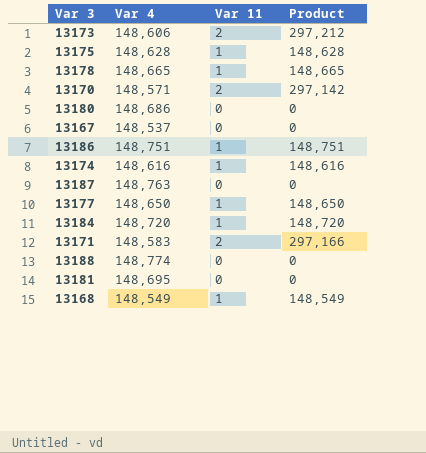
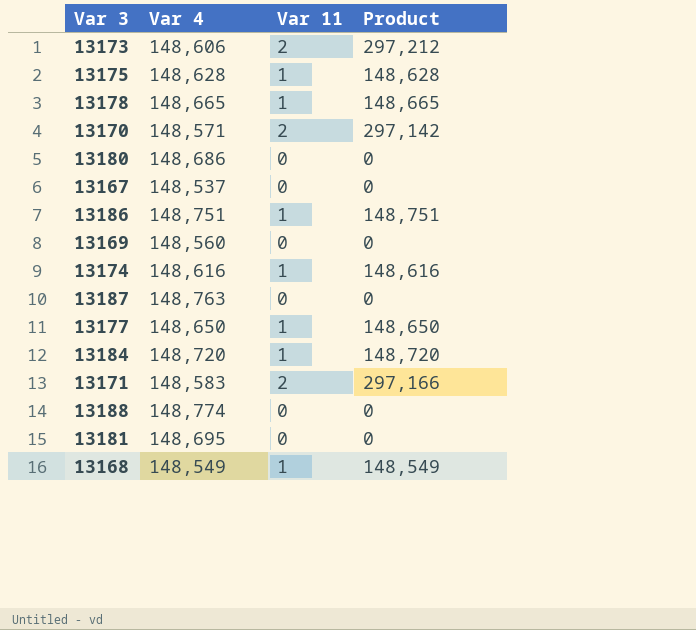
row 13169: none -> 148,560 | 0 | 0

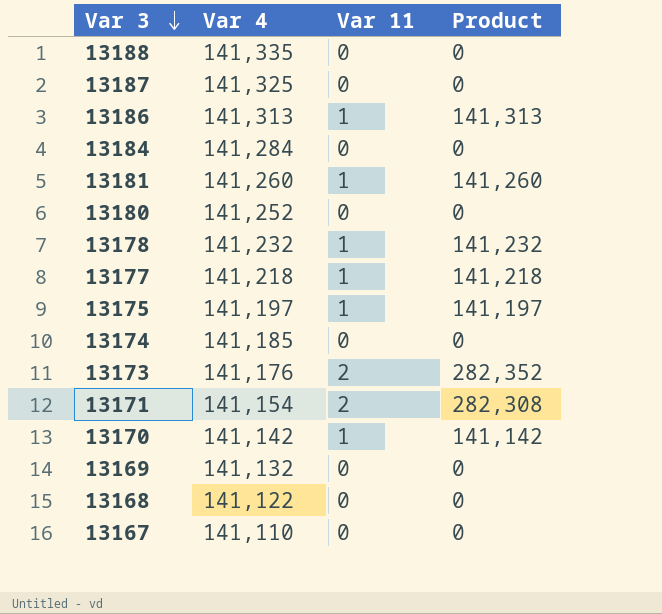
row order: none -> Var 3 descending
13188 | Var 4: 148,774 -> 141,335
13187 | Var 4: 148,763 -> 141,325
13186 | Var 4: 148,751 -> 141,313
13186 | Product: 148,751 -> 141,313
13184 | Var 4: 148,720 -> 141,284
13184 | Var 11: 1 -> 0
13184 | Product: 148,720 -> 0
13181 | Var 4: 148,695 -> 141,260
13181 | Var 11: 0 -> 1
13181 | Product: 0 -> 141,260
13180 | Var 4: 148,686 -> 141,252
13178 | Var 4: 148,665 -> 141,232
13178 | Product: 148,665 -> 141,232
13177 | Var 4: 148,650 -> 141,218
13177 | Product: 148,650 -> 141,218
13175 | Var 4: 148,628 -> 141,197
13175 | Product: 148,628 -> 141,197
13174 | Var 4: 148,616 -> 141,185
13174 | Var 11: 1 -> 0
13174 | Product: 148,616 -> 0
13173 | Var 4: 148,606 -> 141,176
13173 | Product: 297,212 -> 282,352
13171 | Var 4: 148,583 -> 141,154
13171 | Product: 297,166 -> 282,308
13170 | Var 4: 148,571 -> 141,142
13170 | Var 11: 2 -> 1
13170 | Product: 297,142 -> 141,142
13169 | Var 4: 148,560 -> 141,132
13168 | Var 4: 148,549 -> 141,122
13168 | Var 11: 1 -> 0
13168 | Product: 148,549 -> 0
13167 | Var 4: 148,537 -> 141,110

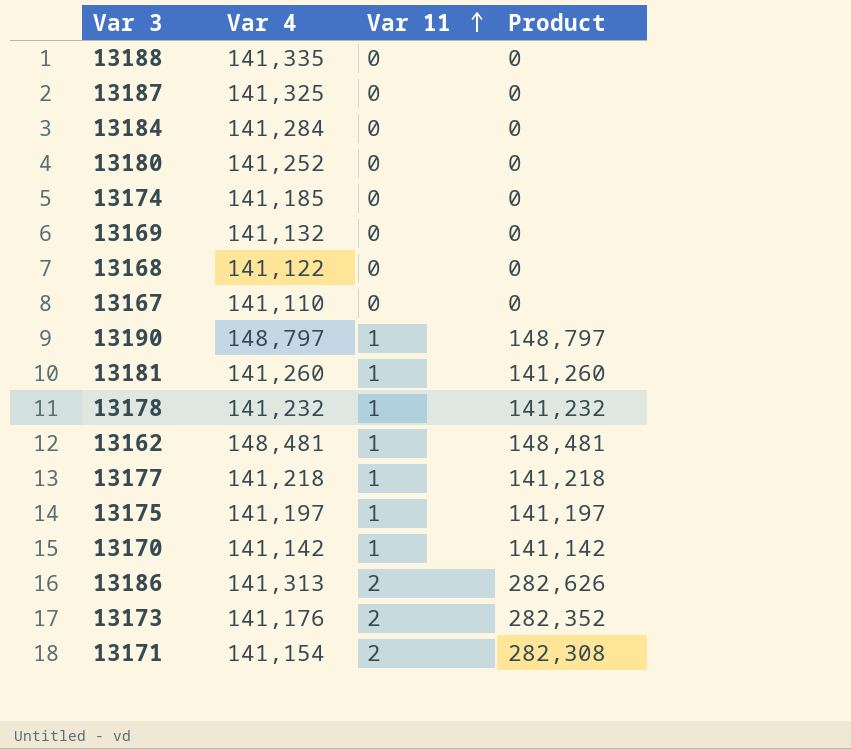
row order: Var 3 descending -> Var 11 ascending
row 13190: none -> 148,797 | 1 | 148,797
row 13162: none -> 148,481 | 1 | 148,481
13186 | Var 11: 1 -> 2
13186 | Product: 141,313 -> 282,626

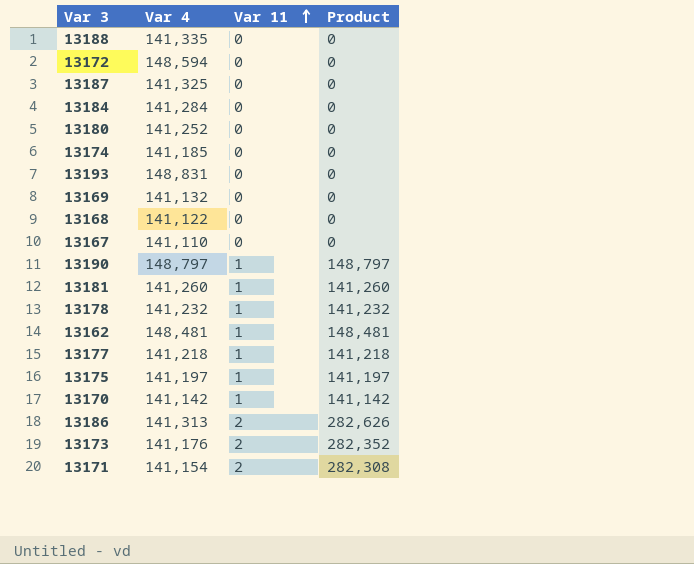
row 13172: none -> 148,594 | 0 | 0
row 13193: none -> 148,831 | 0 | 0

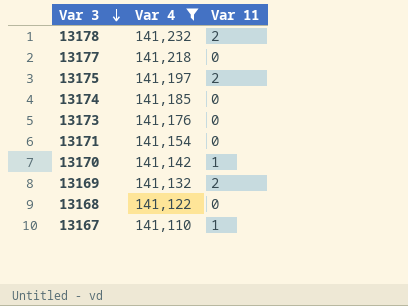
filter: none -> Var 4 <= 141,232
row order: Var 11 ascending -> Var 3 descending
column Product | formula: [Var 4] * [Var 11] -> none
13178 | Var 11: 1 -> 2
13177 | Var 11: 1 -> 0
13175 | Var 11: 1 -> 2
13173 | Var 11: 2 -> 0
13171 | Var 11: 2 -> 0
13169 | Var 11: 0 -> 2
13167 | Var 11: 0 -> 1

